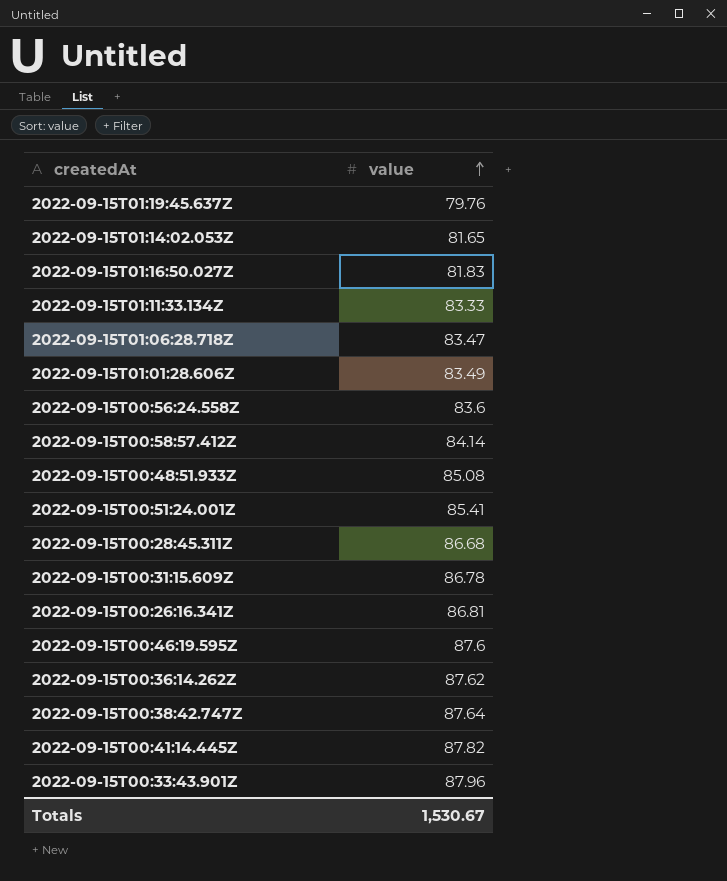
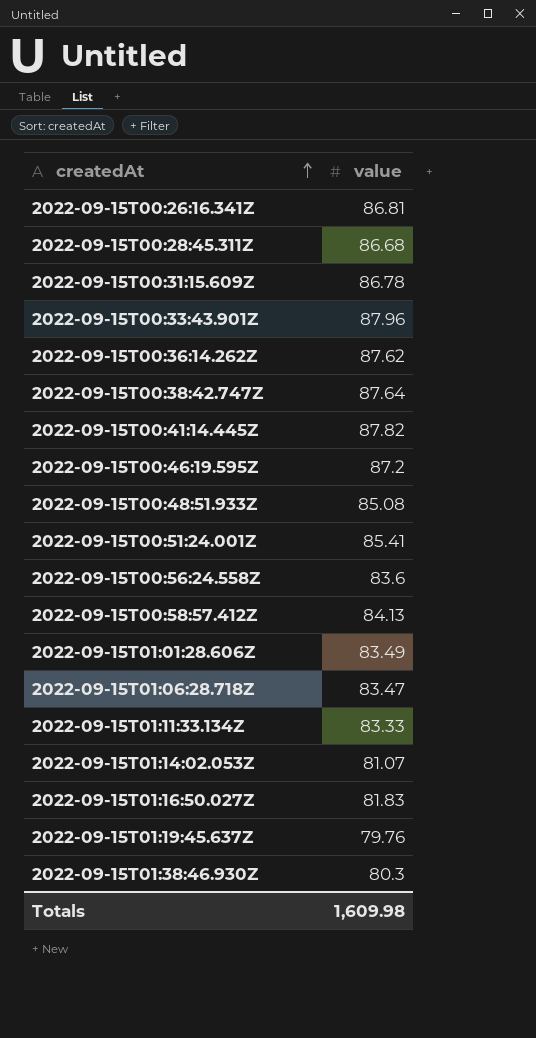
row order: value ascending -> createdAt ascending
2022-09-15T00:46:19.595Z | value: 87.6 -> 87.2
2022-09-15T00:58:57.412Z | value: 84.14 -> 84.13
2022-09-15T01:14:02.053Z | value: 81.65 -> 81.07
row 2022-09-15T01:38:46.930Z: none -> 80.3
Totals | value: 1,530.67 -> 1,609.98

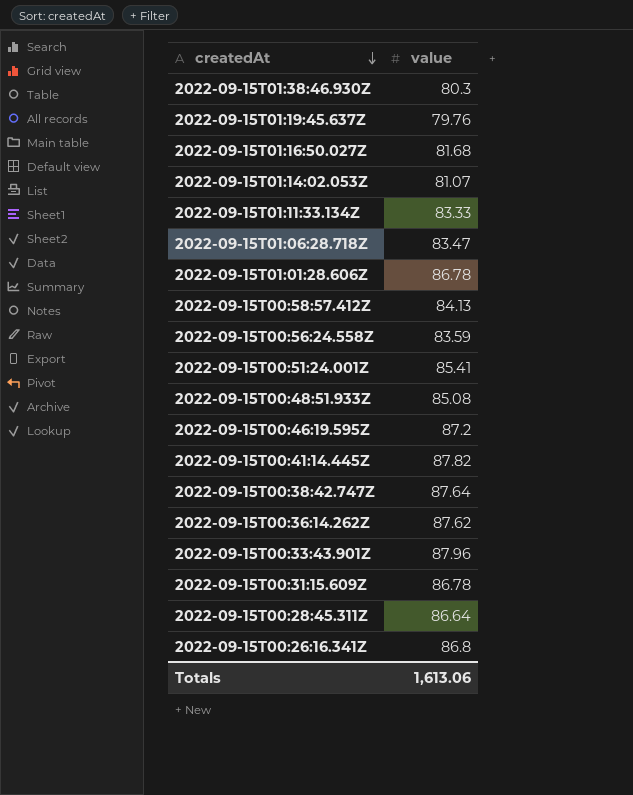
row order: createdAt ascending -> createdAt descending
2022-09-15T01:16:50.027Z | value: 81.83 -> 81.68
2022-09-15T01:01:28.606Z | value: 83.49 -> 86.78
2022-09-15T00:56:24.558Z | value: 83.6 -> 83.59
2022-09-15T00:28:45.311Z | value: 86.68 -> 86.64
2022-09-15T00:26:16.341Z | value: 86.81 -> 86.8
Totals | value: 1,609.98 -> 1,613.06

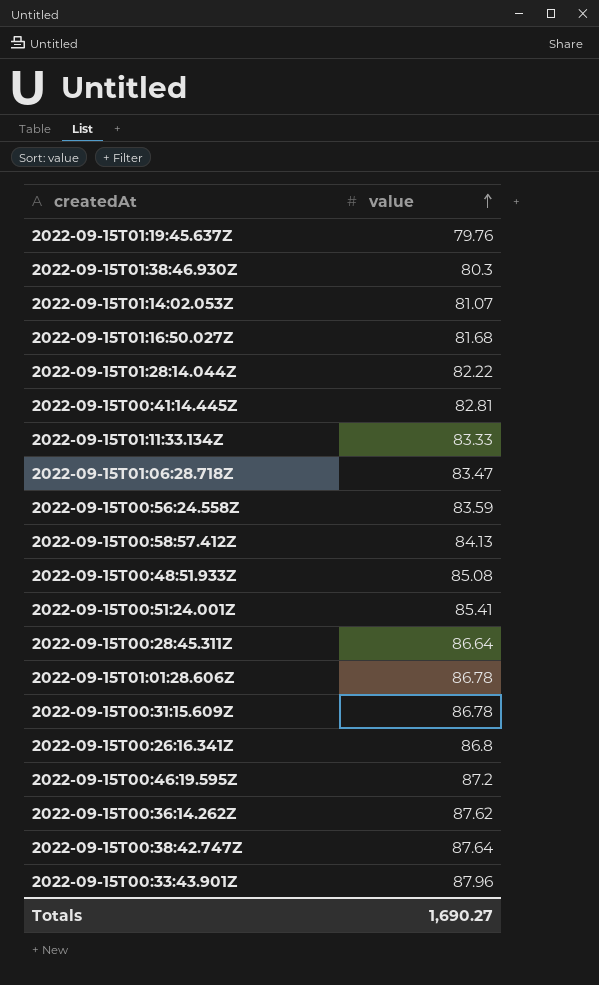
row order: createdAt descending -> value ascending
row 2022-09-15T01:28:14.044Z: none -> 82.22
2022-09-15T00:41:14.445Z | value: 87.82 -> 82.81
Totals | value: 1,613.06 -> 1,690.27

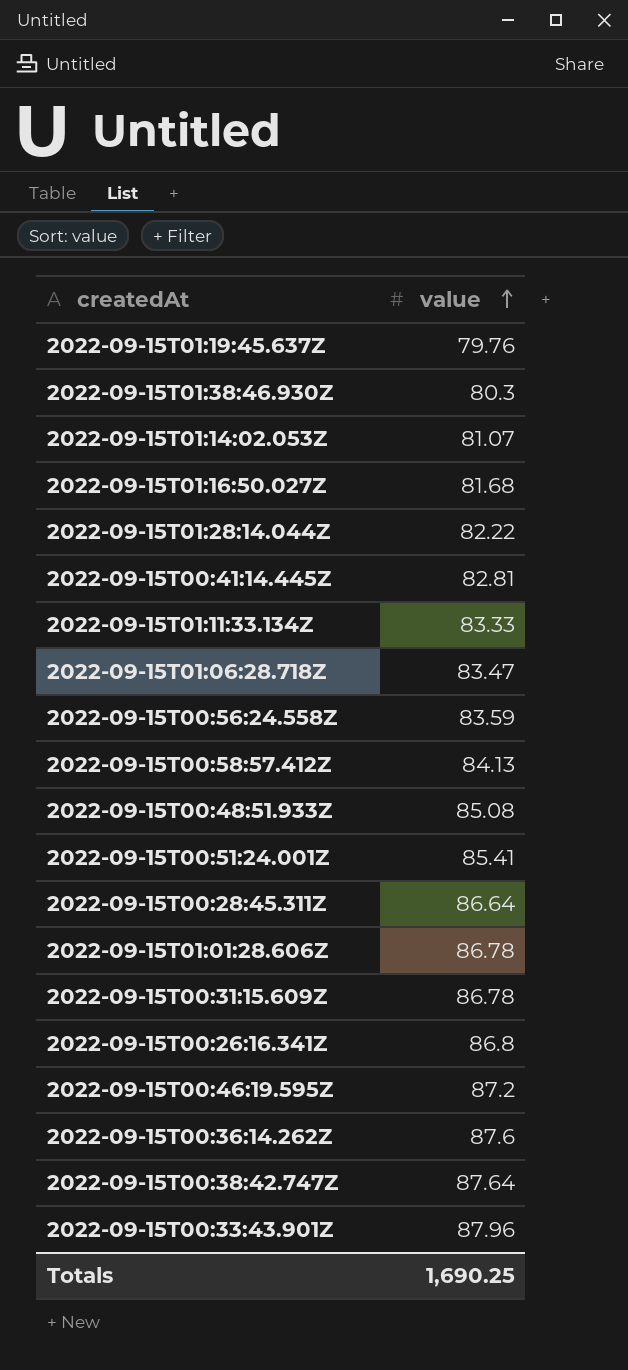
2022-09-15T00:36:14.262Z | value: 87.62 -> 87.6
Totals | value: 1,690.27 -> 1,690.25

